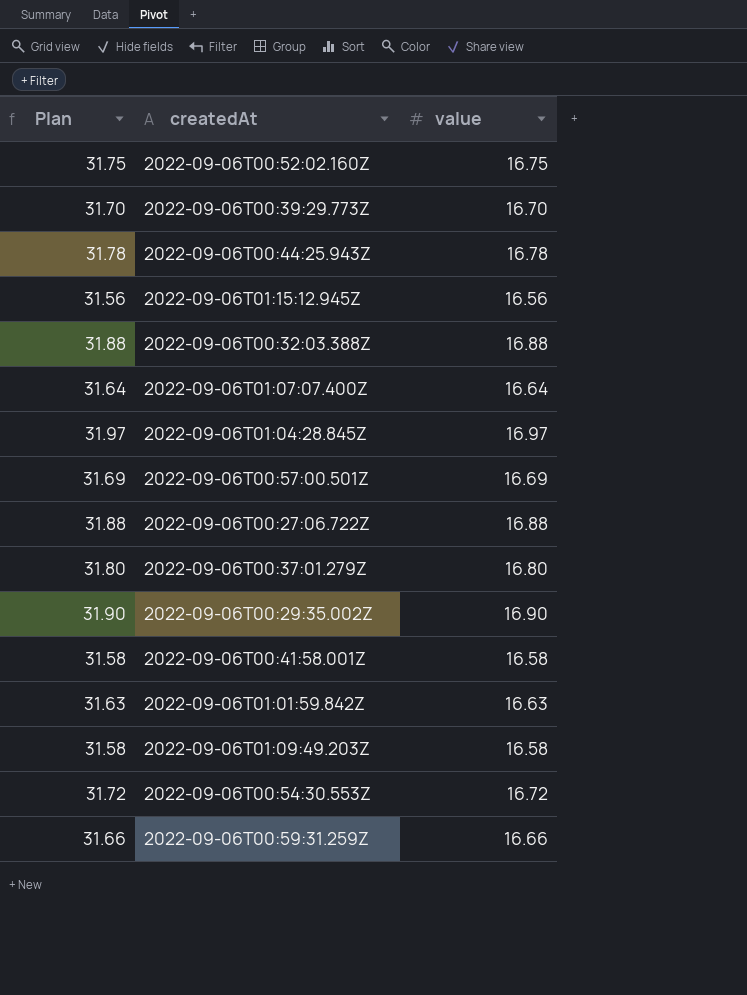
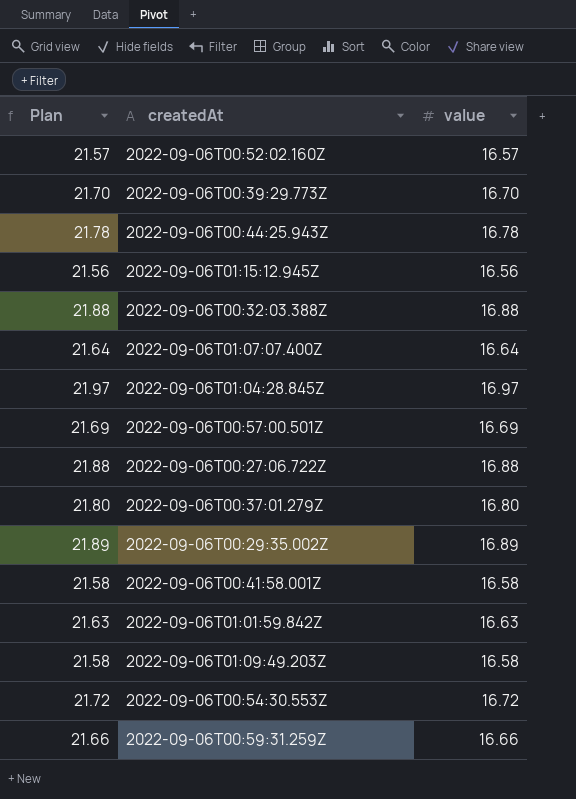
column Plan | formula: [value] + 15 -> [value] + 5
2022-09-06T00:52:02.160Z | value: 16.75 -> 16.57
2022-09-06T00:29:35.002Z | value: 16.90 -> 16.89

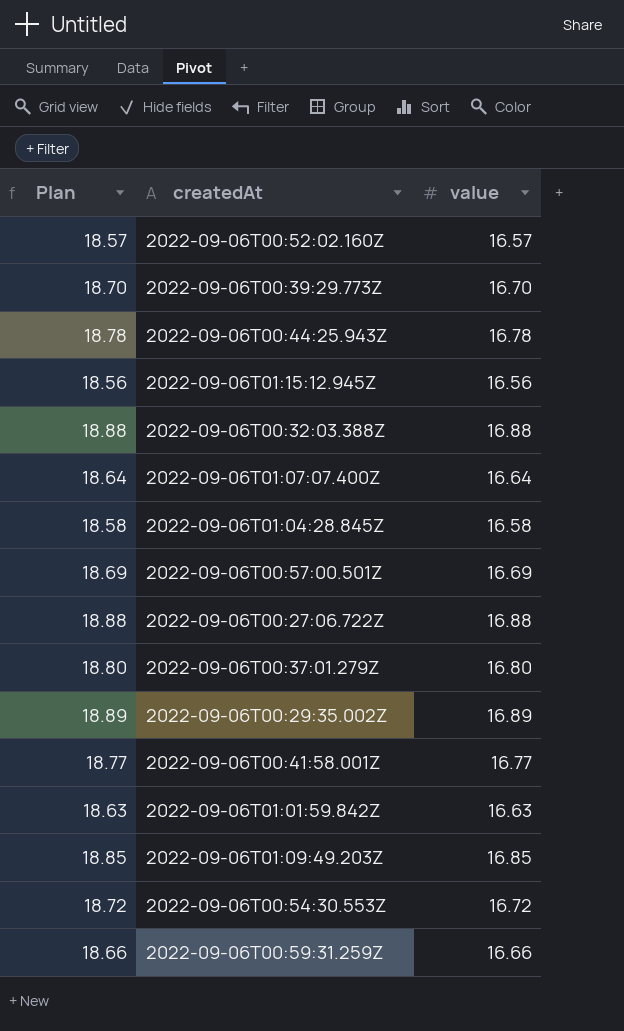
column Plan | formula: [value] + 5 -> [value] + 2
2022-09-06T01:04:28.845Z | value: 16.97 -> 16.58
2022-09-06T00:41:58.001Z | value: 16.58 -> 16.77
2022-09-06T01:09:49.203Z | value: 16.58 -> 16.85

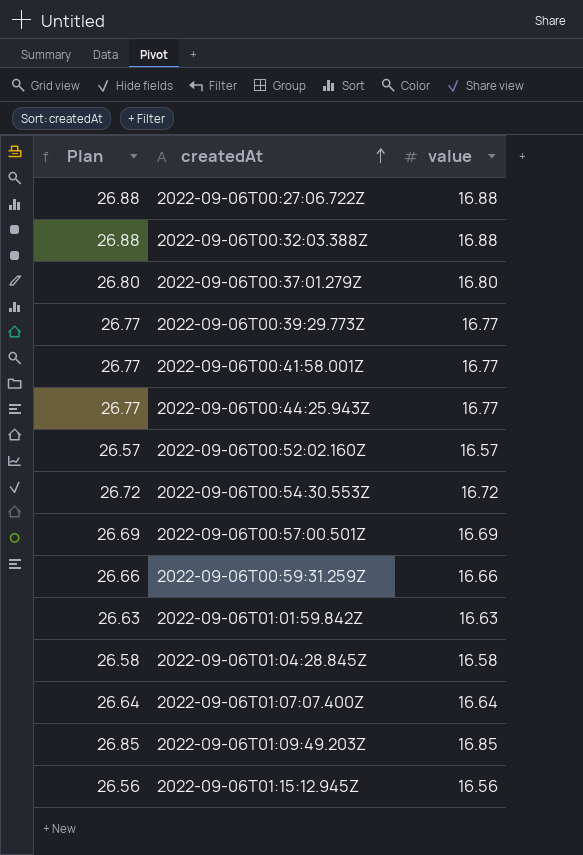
row order: none -> createdAt ascending
column Plan | formula: [value] + 2 -> [value] + 10
row 2022-09-06T00:29:35.002Z: 18.89 | 16.89 -> none
2022-09-06T00:39:29.773Z | value: 16.70 -> 16.77
2022-09-06T00:44:25.943Z | value: 16.78 -> 16.77

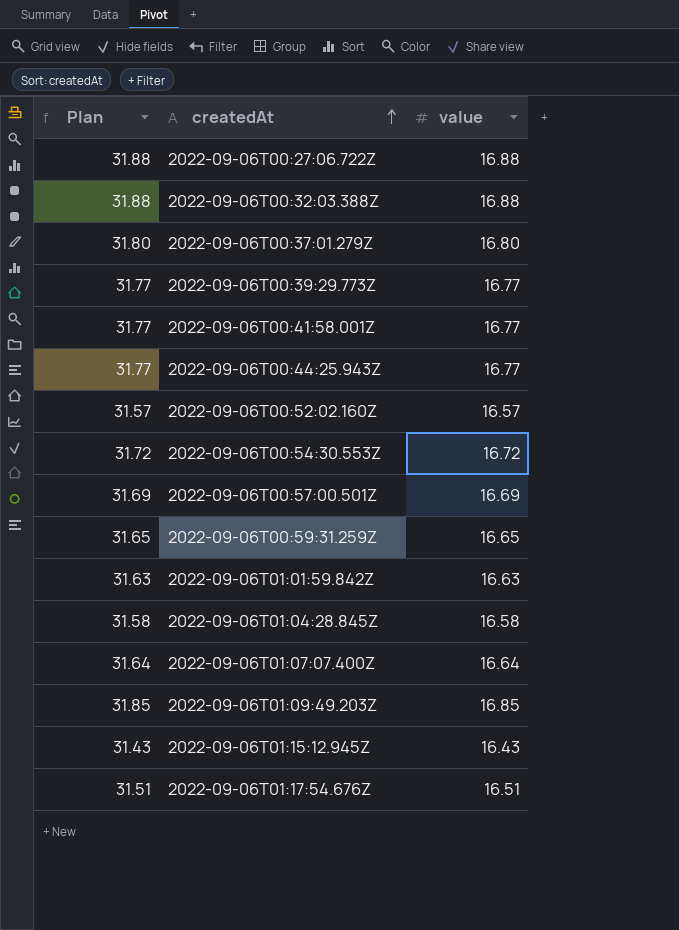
column Plan | formula: [value] + 10 -> [value] + 15
2022-09-06T00:59:31.259Z | value: 16.66 -> 16.65
2022-09-06T01:15:12.945Z | value: 16.56 -> 16.43
row 2022-09-06T01:17:54.676Z: none -> 31.51 | 16.51

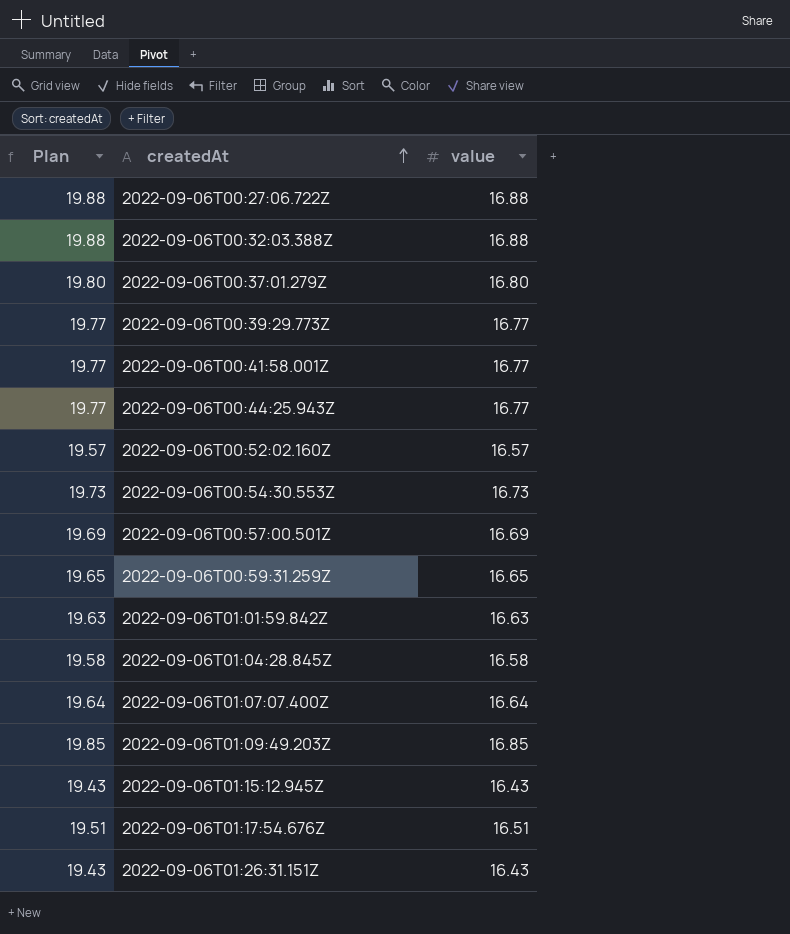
column Plan | formula: [value] + 15 -> [value] + 3
2022-09-06T00:54:30.553Z | value: 16.72 -> 16.73
row 2022-09-06T01:26:31.151Z: none -> 19.43 | 16.43

